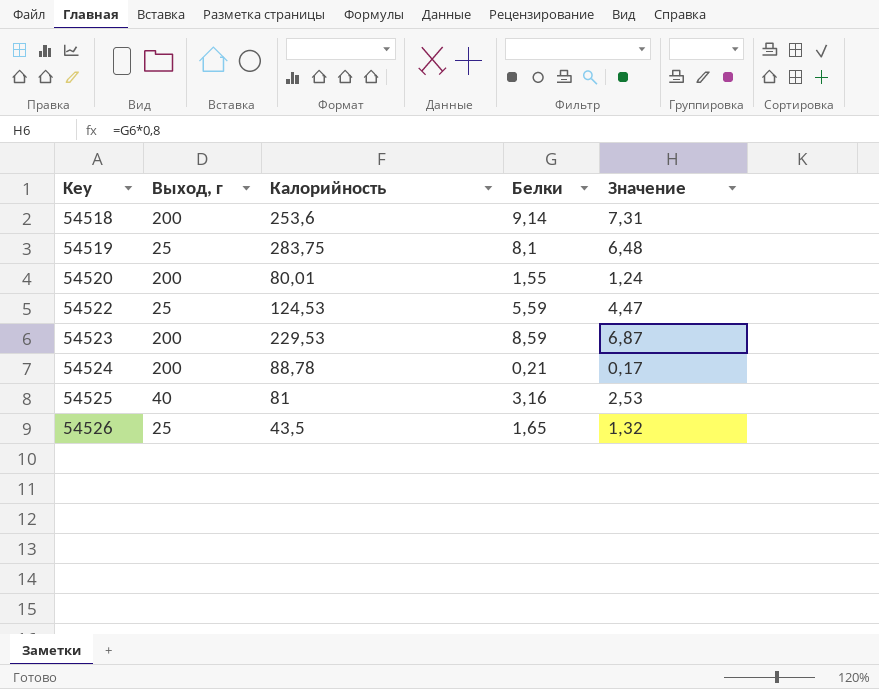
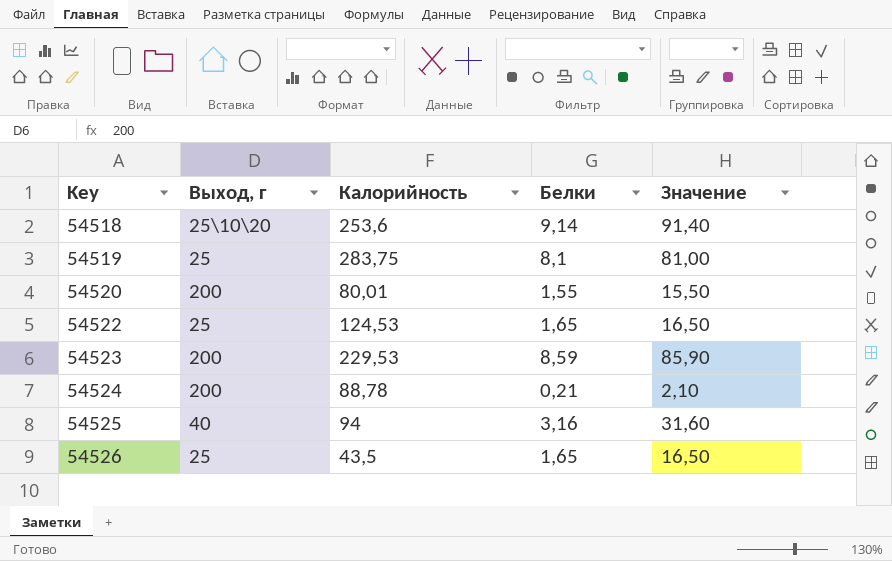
column Значение | formula: [Белки] * 0,8 -> [Белки] * 10
54518 | Выход, г: 200 -> 25\10\20
54522 | Белки: 5,59 -> 1,65
54525 | Калорийность: 81 -> 94

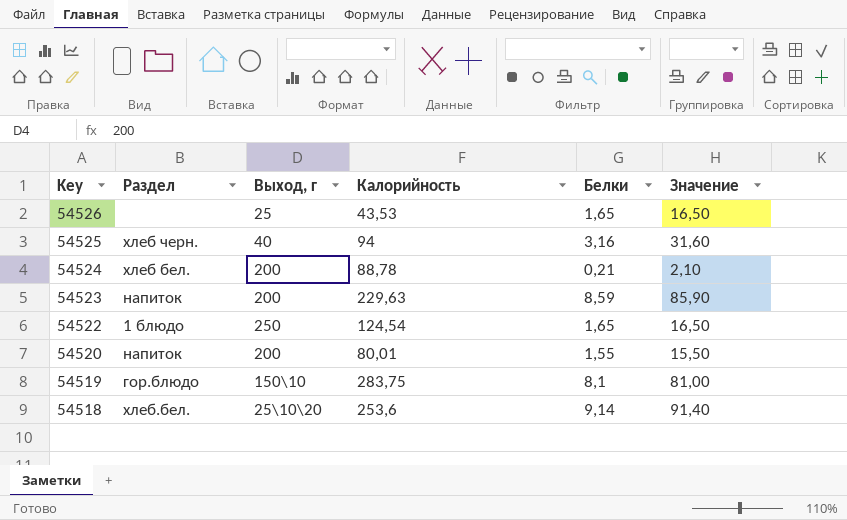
row order: Key ascending -> Key descending
column Раздел | position: none -> 2
54526 | Калорийность: 43,5 -> 43,53
54523 | Калорийность: 229,53 -> 229,63
54522 | Выход, г: 25 -> 250
54522 | Калорийность: 124,53 -> 124,54
54519 | Выход, г: 25 -> 150\10

